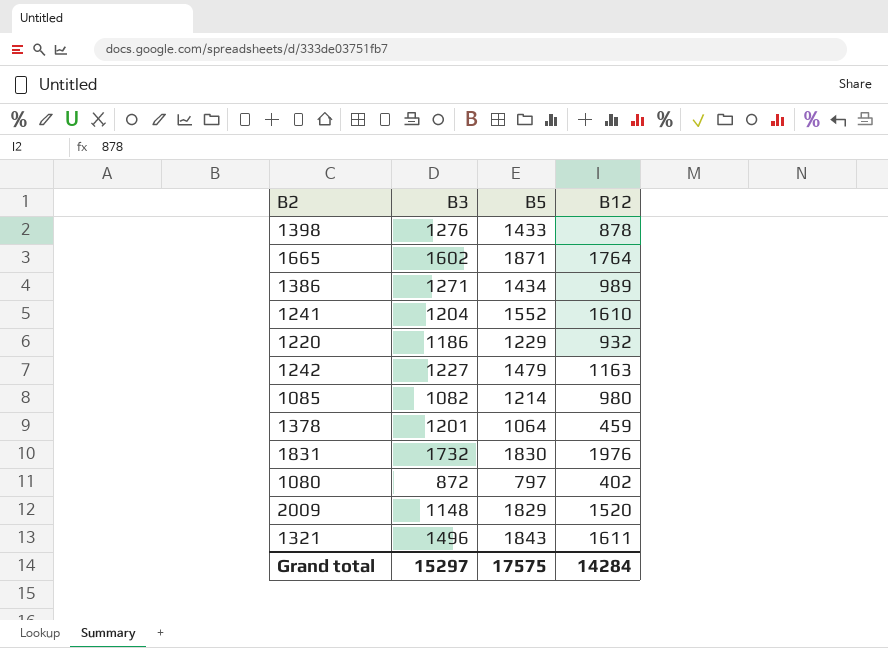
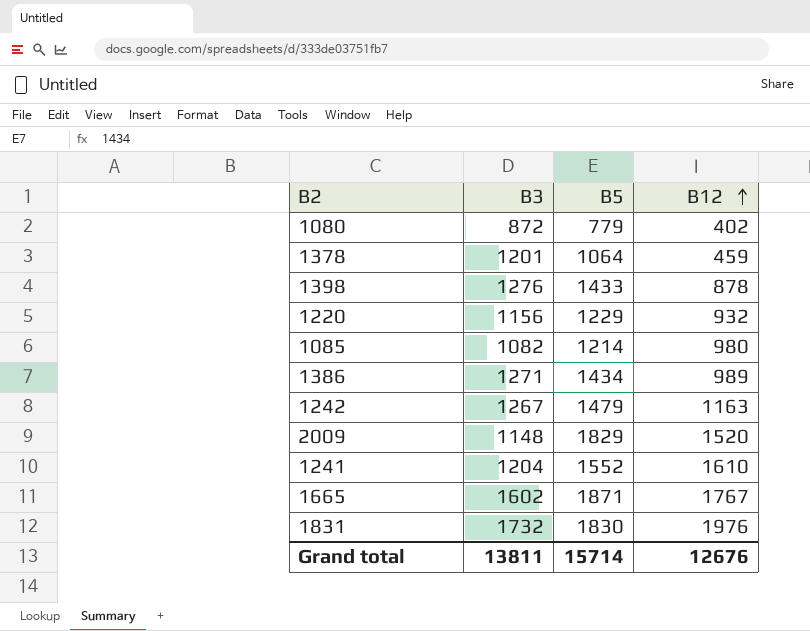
row order: none -> B12 ascending
row 1321: 1496 | 1843 | 1611 -> none
1080 | B5: 797 -> 779
1220 | B3: 1186 -> 1156
1242 | B3: 1227 -> 1267
1665 | B12: 1764 -> 1767
Grand total | B3: 15297 -> 13811
Grand total | B5: 17575 -> 15714
Grand total | B12: 14284 -> 12676

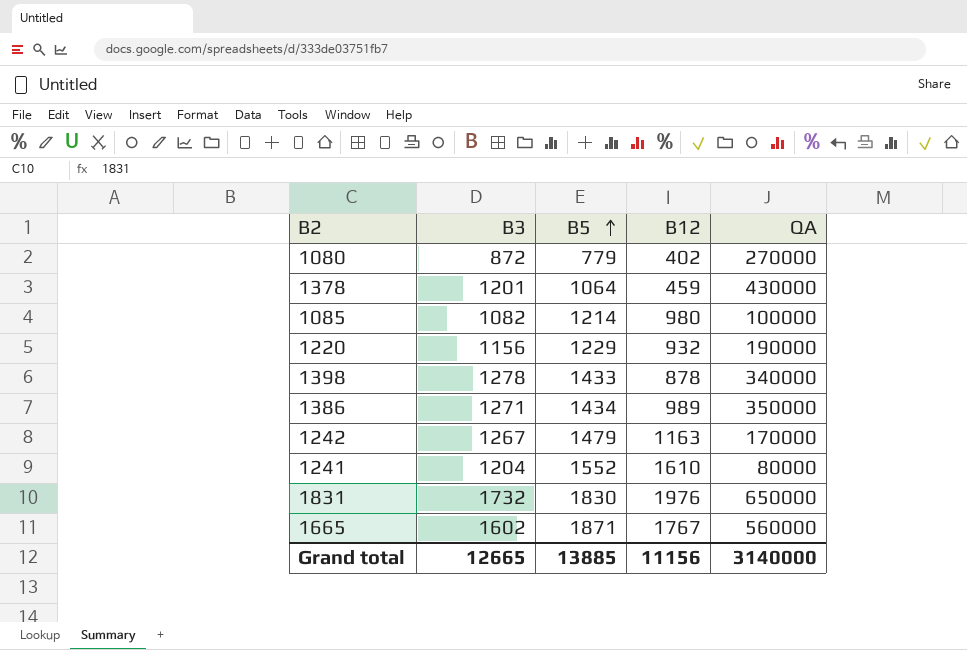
row order: B12 ascending -> B5 ascending
column QA | position: none -> 5
row 2009: 1148 | 1829 | 1520 -> none
1398 | B3: 1276 -> 1278
Grand total | B3: 13811 -> 12665
Grand total | B5: 15714 -> 13885
Grand total | B12: 12676 -> 11156

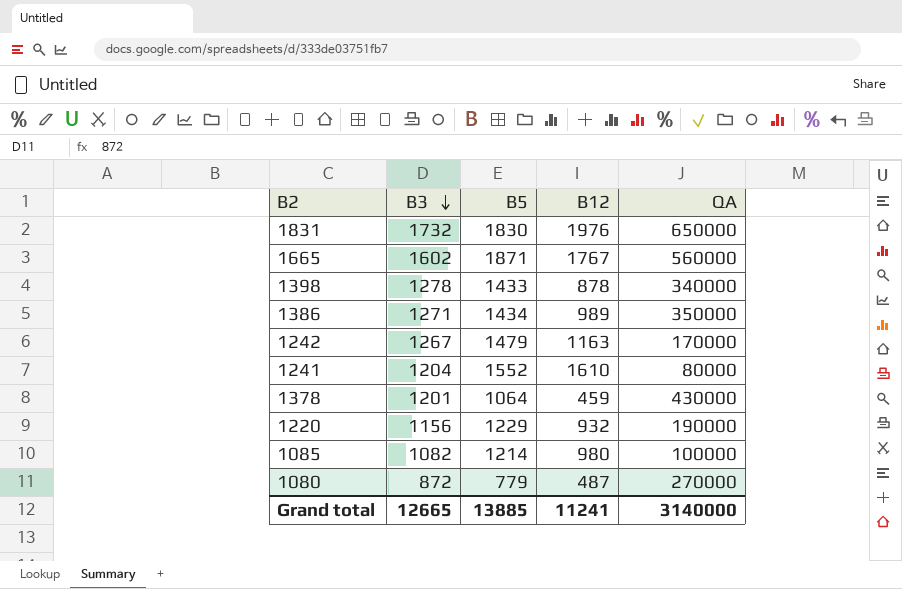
row order: B5 ascending -> B3 descending
1080 | B12: 402 -> 487
Grand total | B12: 11156 -> 11241

